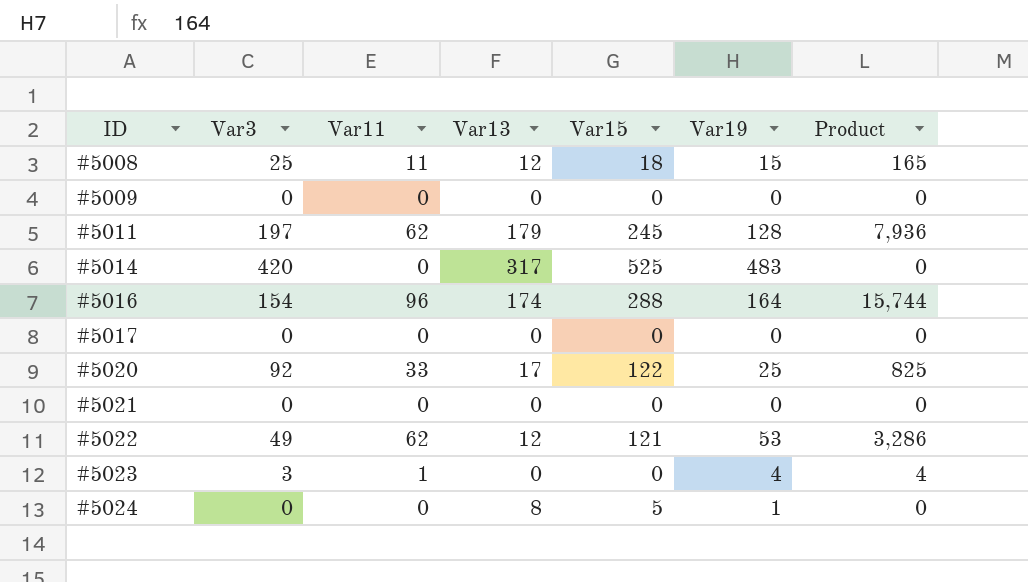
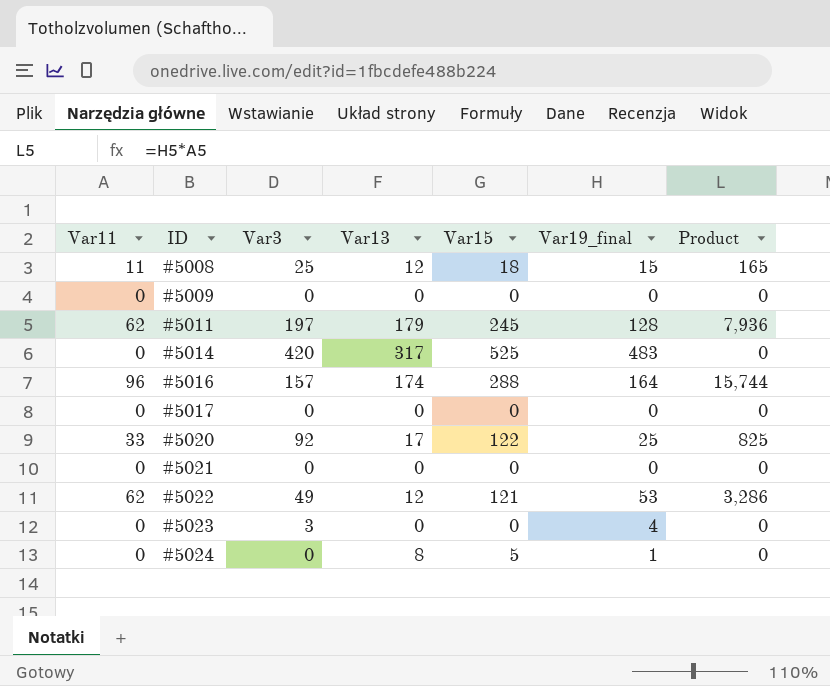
column Var11 | position: 3 -> 1
column name: Var19 -> Var19_final
#5016 | Var3: 154 -> 157
#5023 | Var11: 1 -> 0
#5023 | Product: 4 -> 0

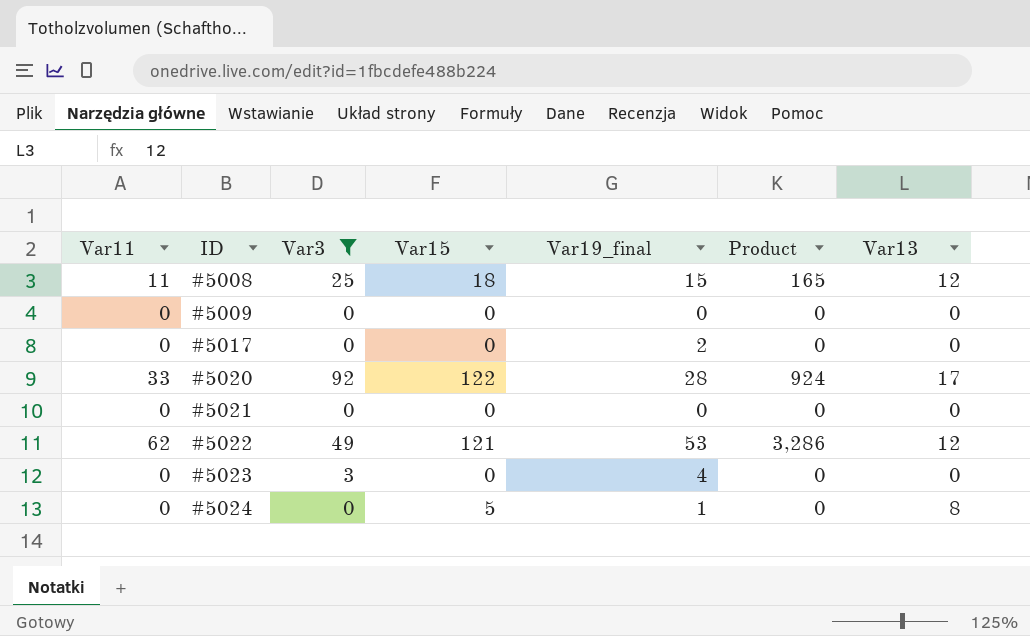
filter: none -> Var3 <= 92
column Var13 | position: 4 -> 7
#5017 | Var19_final: 0 -> 2
#5020 | Var19_final: 25 -> 28
#5020 | Product: 825 -> 924

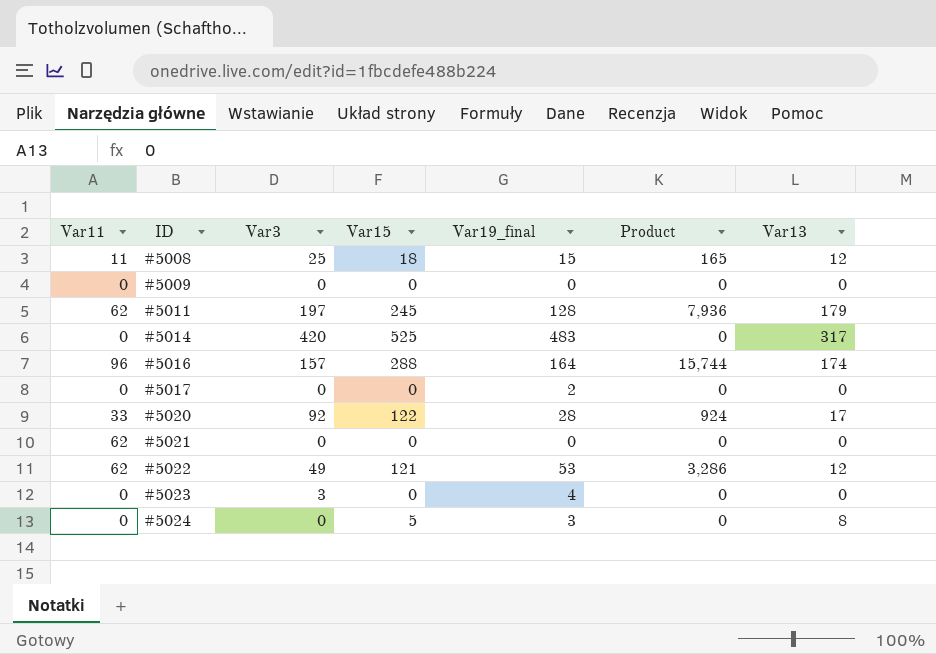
filter: Var3 <= 92 -> none
#5021 | Var11: 0 -> 62
#5024 | Var19_final: 1 -> 3

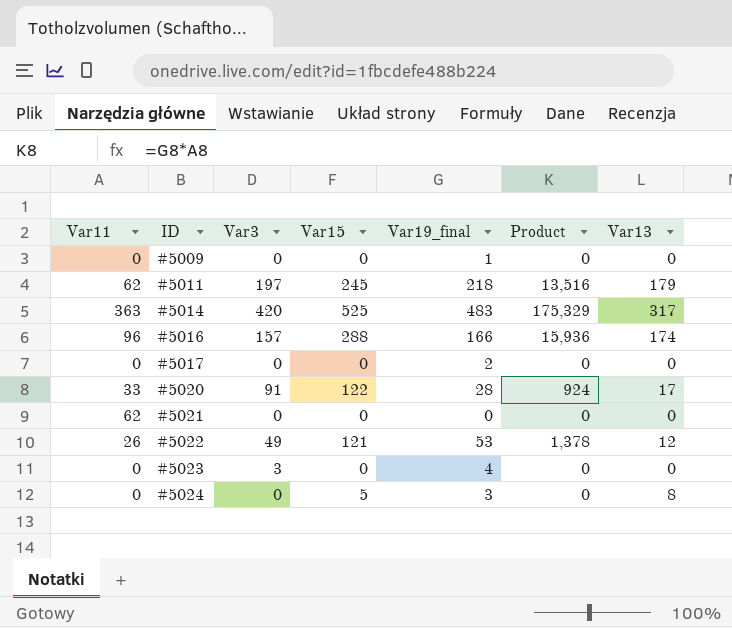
row #5008: 11 | 25 | 18 | 15 | 165 | 12 -> none
#5009 | Var19_final: 0 -> 1
#5011 | Var19_final: 128 -> 218
#5011 | Product: 7,936 -> 13,516
#5014 | Var11: 0 -> 363
#5014 | Product: 0 -> 175,329
#5016 | Var19_final: 164 -> 166
#5016 | Product: 15,744 -> 15,936
#5020 | Var3: 92 -> 91
#5022 | Var11: 62 -> 26
#5022 | Product: 3,286 -> 1,378

